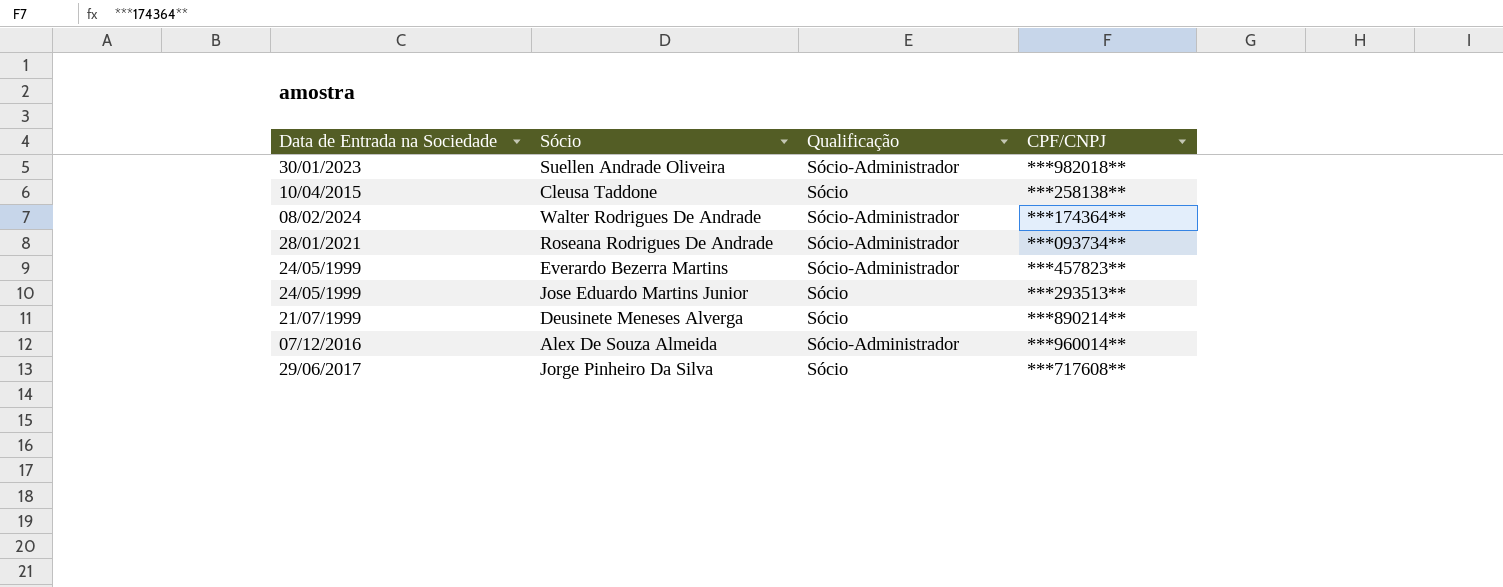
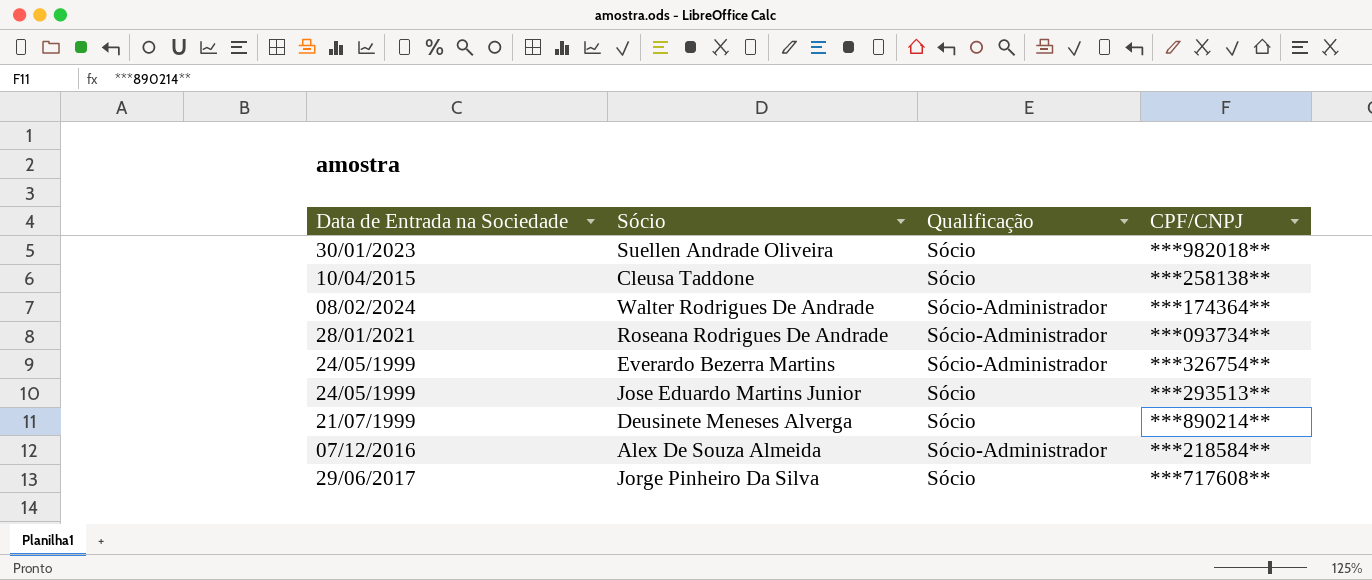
Suellen Andrade Oliveira | Qualificação: Sócio-Administrador -> Sócio
Everardo Bezerra Martins | CPF/CNPJ: ***457823** -> ***326754**
Alex De Souza Almeida | CPF/CNPJ: ***960014** -> ***218584**

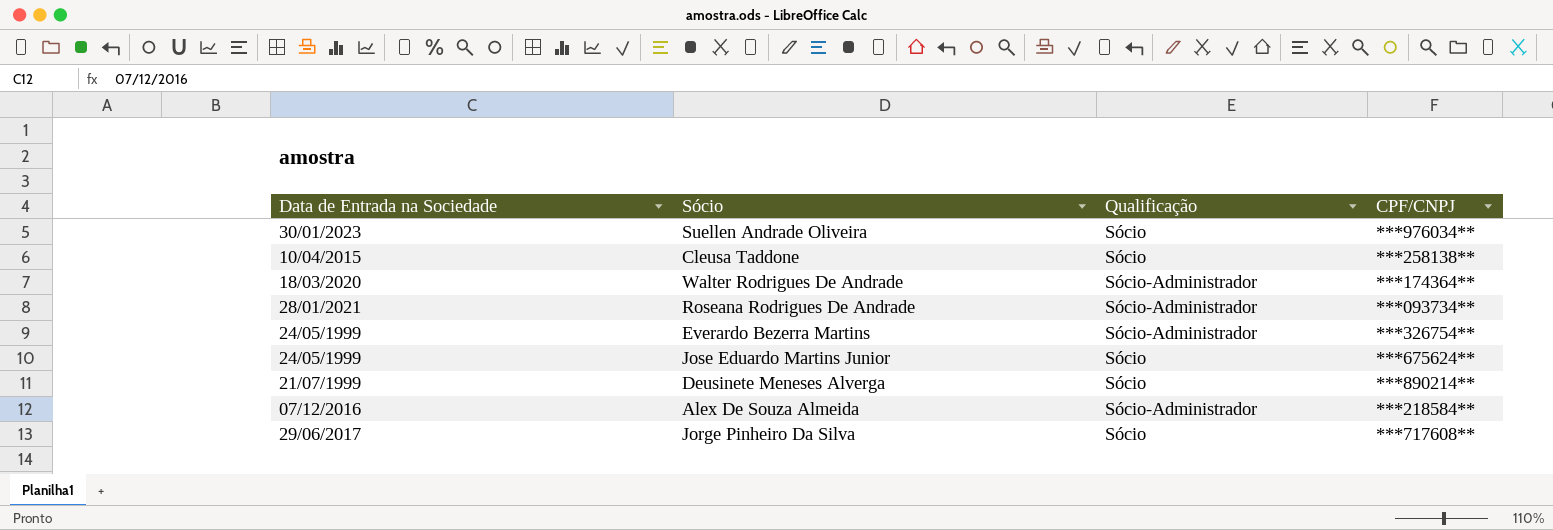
Suellen Andrade Oliveira | CPF/CNPJ: ***982018** -> ***976034**
Walter Rodrigues De Andrade | Data de Entrada na Sociedade: 08/02/2024 -> 18/03/2020
Jose Eduardo Martins Junior | CPF/CNPJ: ***293513** -> ***675624**

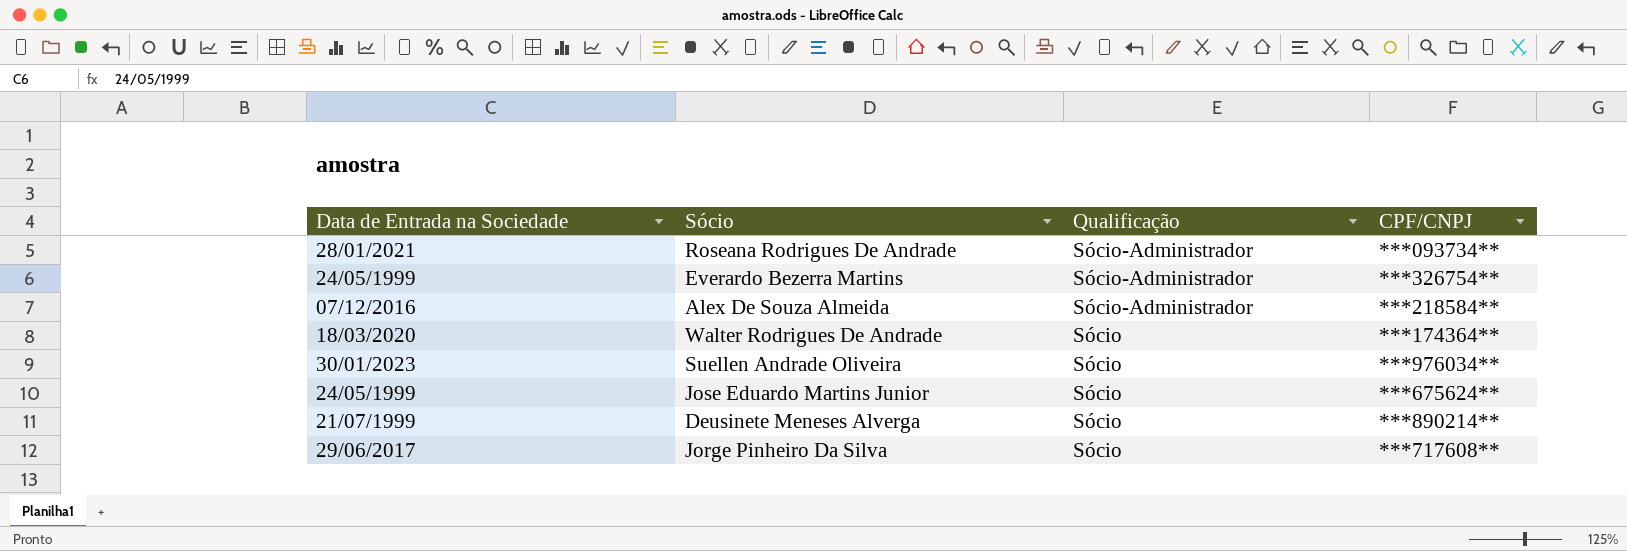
row order: none -> Qualificação descending
row Cleusa Taddone: 10/04/2015 | Sócio | ***258138** -> none
Walter Rodrigues De Andrade | Qualificação: Sócio-Administrador -> Sócio

